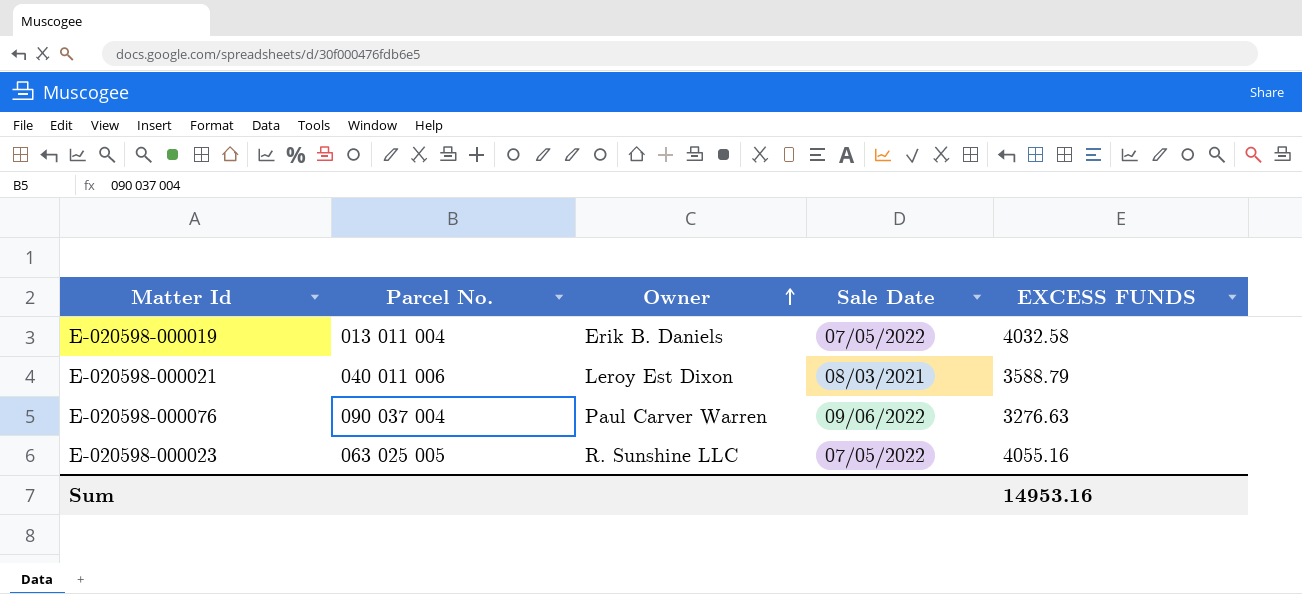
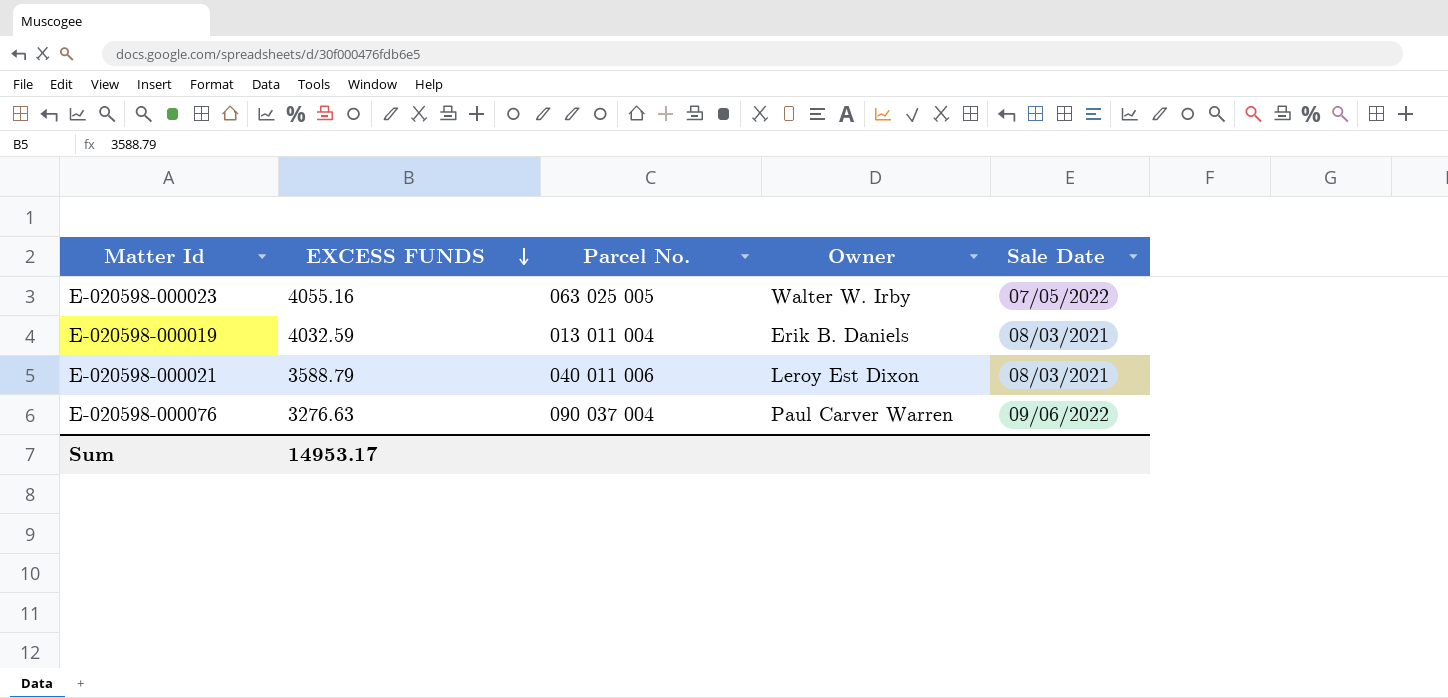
row order: Owner ascending -> EXCESS FUNDS descending
column EXCESS FUNDS | position: 5 -> 2
E-020598-000023 | Owner: R. Sunshine LLC -> Walter W. Irby
E-020598-000019 | EXCESS FUNDS: 4032.58 -> 4032.59
E-020598-000019 | Sale Date: 07/05/2022 -> 08/03/2021
Sum | EXCESS FUNDS: 14953.16 -> 14953.17

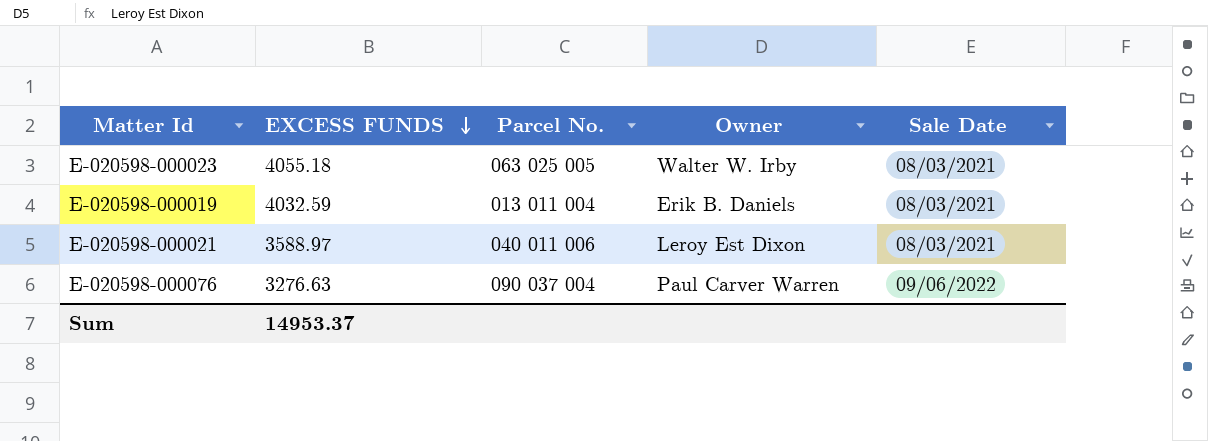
E-020598-000023 | EXCESS FUNDS: 4055.16 -> 4055.18
E-020598-000023 | Sale Date: 07/05/2022 -> 08/03/2021
E-020598-000021 | EXCESS FUNDS: 3588.79 -> 3588.97
Sum | EXCESS FUNDS: 14953.17 -> 14953.37

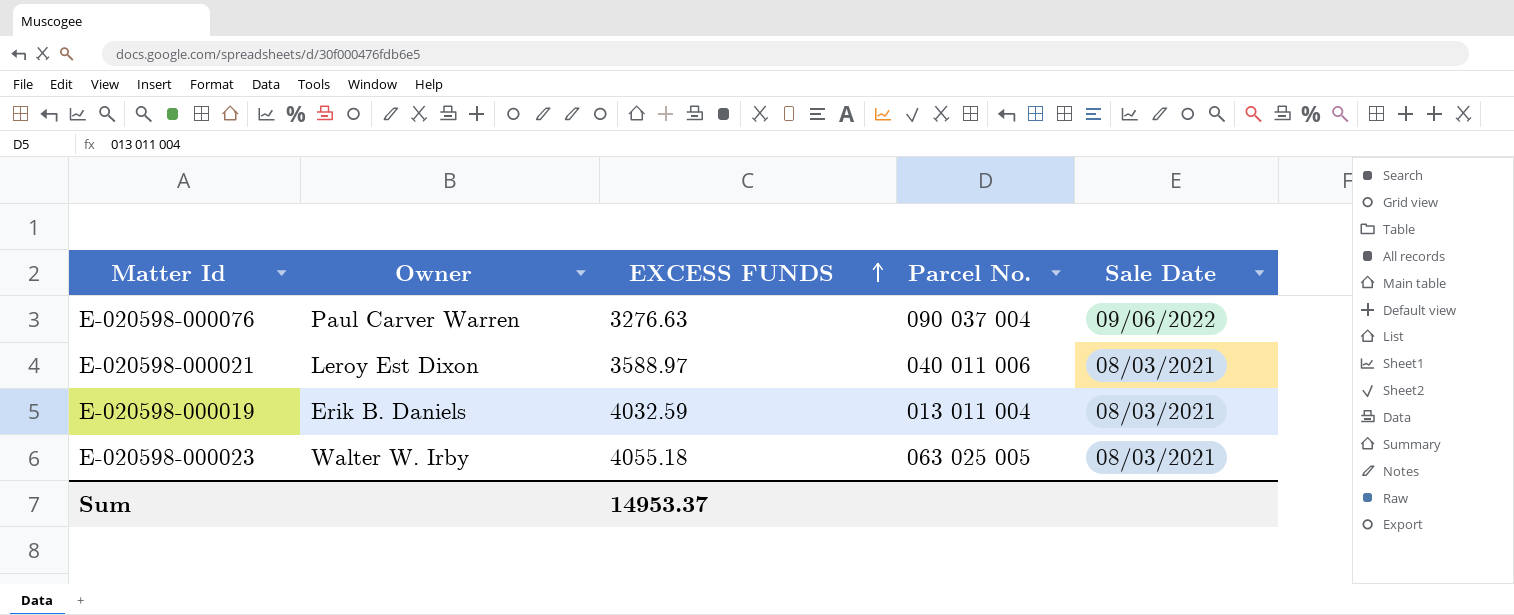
row order: EXCESS FUNDS descending -> EXCESS FUNDS ascending
column Owner | position: 4 -> 2

